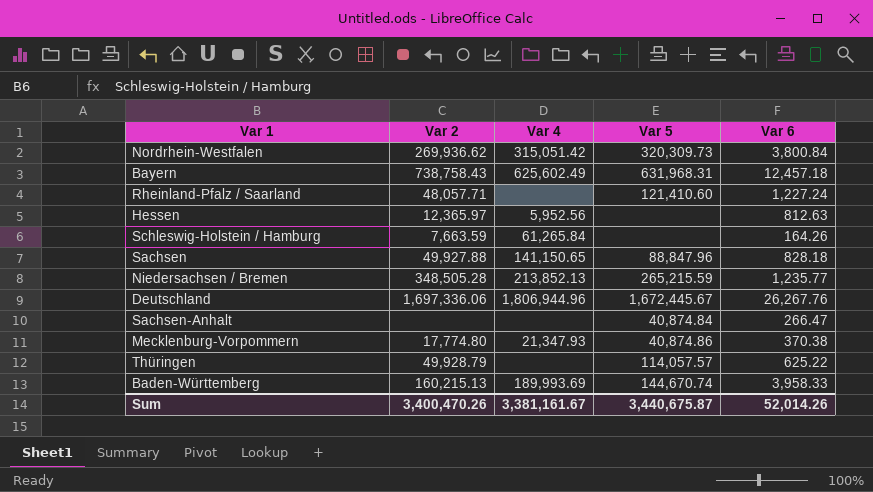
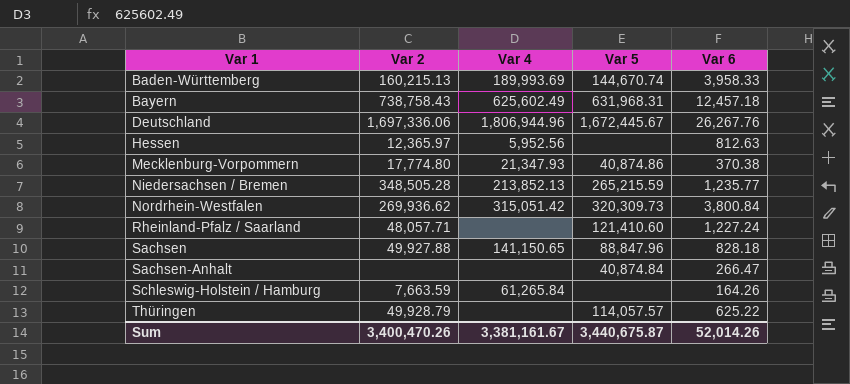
row order: none -> Var 1 ascending

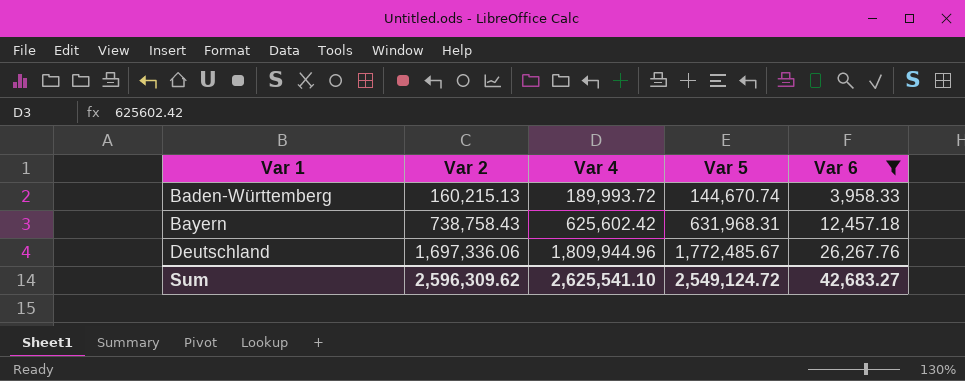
filter: none -> Var 6 >= 3,958.33
Baden-Württemberg | Var 4: 189,993.69 -> 189,993.72
Bayern | Var 4: 625,602.49 -> 625,602.42
Deutschland | Var 4: 1,806,944.96 -> 1,809,944.96
Deutschland | Var 5: 1,672,445.67 -> 1,772,485.67
Sum | Var 2: 3,400,470.26 -> 2,596,309.62
Sum | Var 4: 3,381,161.67 -> 2,625,541.10
Sum | Var 5: 3,440,675.87 -> 2,549,124.72
Sum | Var 6: 52,014.26 -> 42,683.27

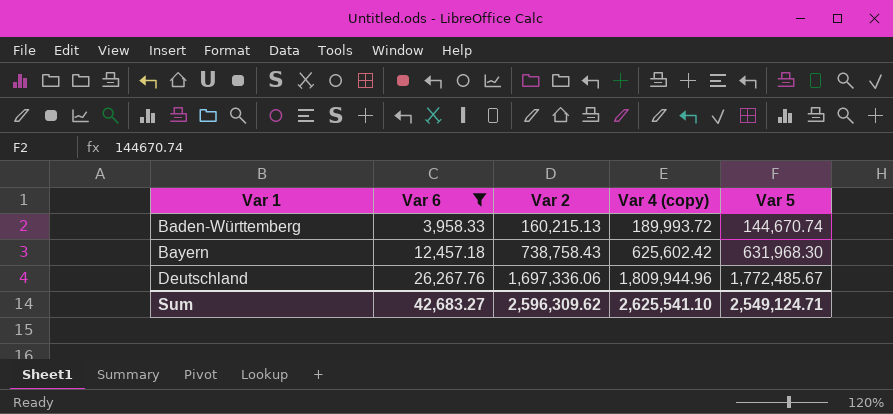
column Var 6 | position: 5 -> 2
column name: Var 4 -> Var 4 (copy)
Bayern | Var 5: 631,968.31 -> 631,968.30
Sum | Var 5: 2,549,124.72 -> 2,549,124.71

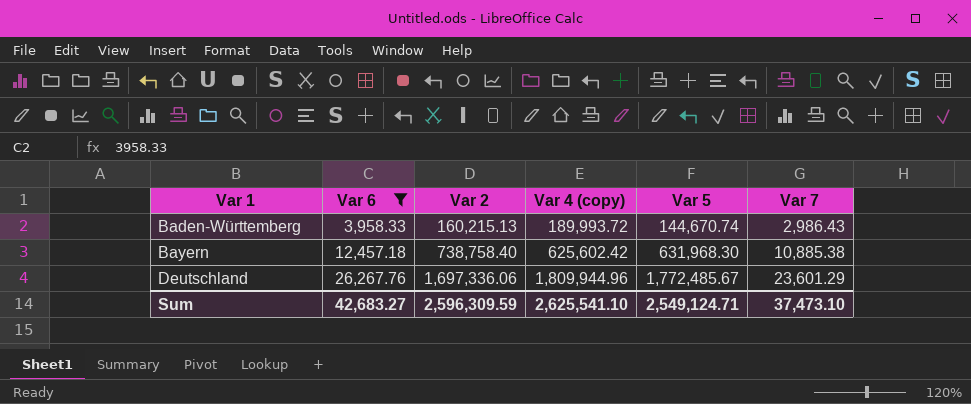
column Var 7 | position: none -> 6
Bayern | Var 2: 738,758.43 -> 738,758.40
Sum | Var 2: 2,596,309.62 -> 2,596,309.59

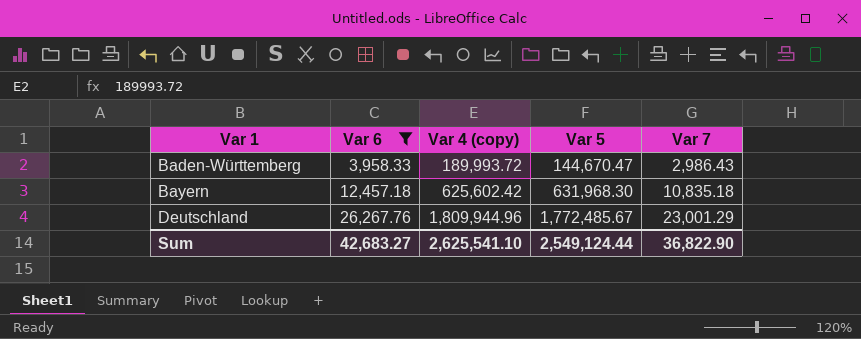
column Var 2 | position: 3 -> none
Baden-Württemberg | Var 5: 144,670.74 -> 144,670.47
Bayern | Var 7: 10,885.38 -> 10,835.18
Deutschland | Var 7: 23,601.29 -> 23,001.29
Sum | Var 5: 2,549,124.71 -> 2,549,124.44
Sum | Var 7: 37,473.10 -> 36,822.90

